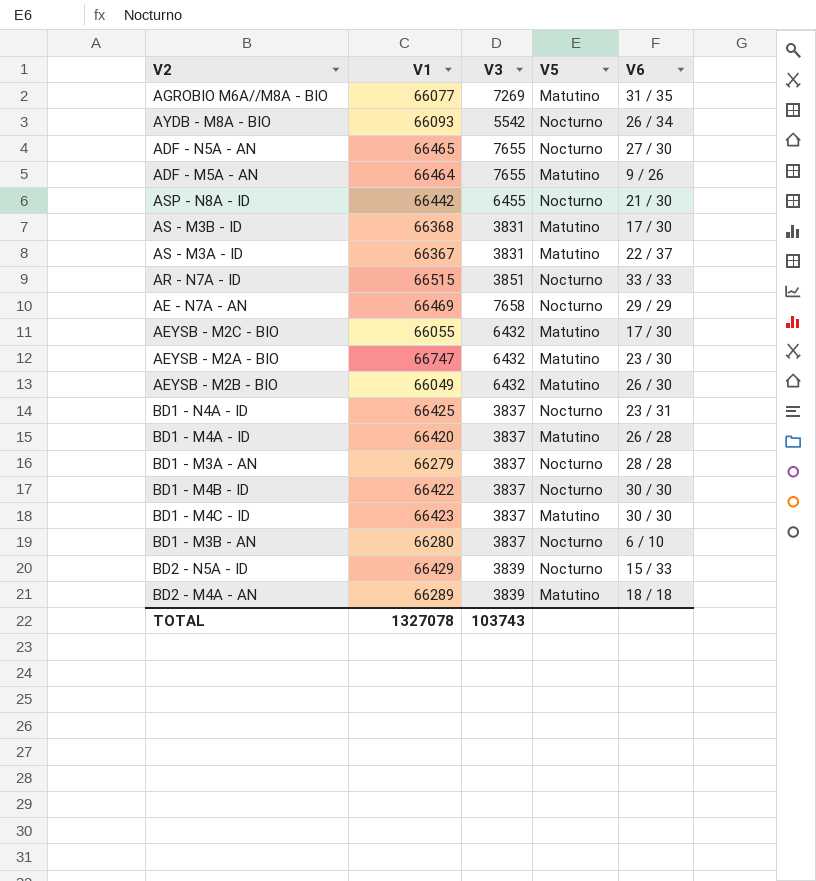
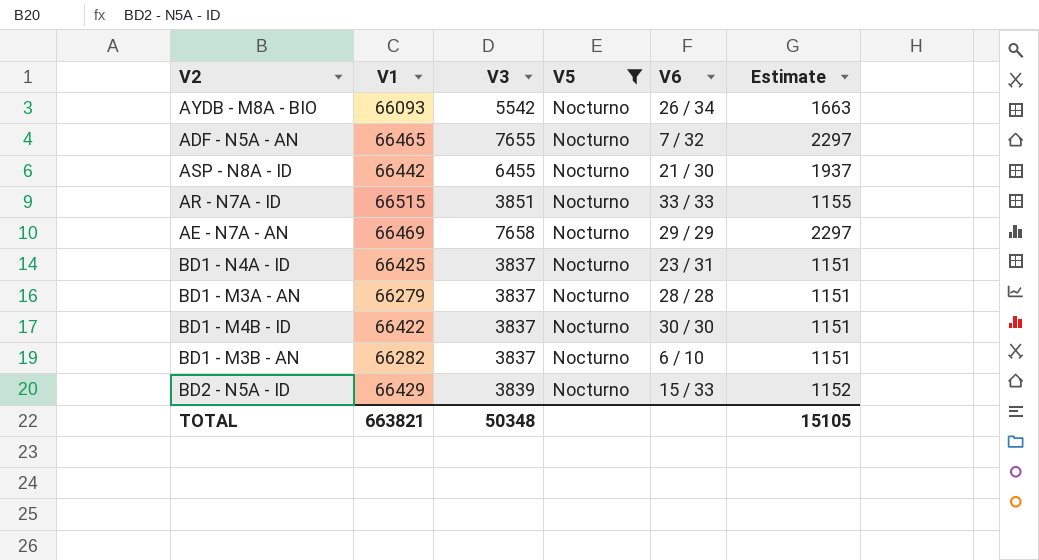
filter: none -> V5 = Nocturno
column Estimate | formula: none -> [V3] * 0.3
ADF - N5A - AN | V6: 27 / 30 -> 7 / 32
BD1 - M3B - AN | V1: 66280 -> 66282
TOTAL | V1: 1327078 -> 663821
TOTAL | V3: 103743 -> 50348

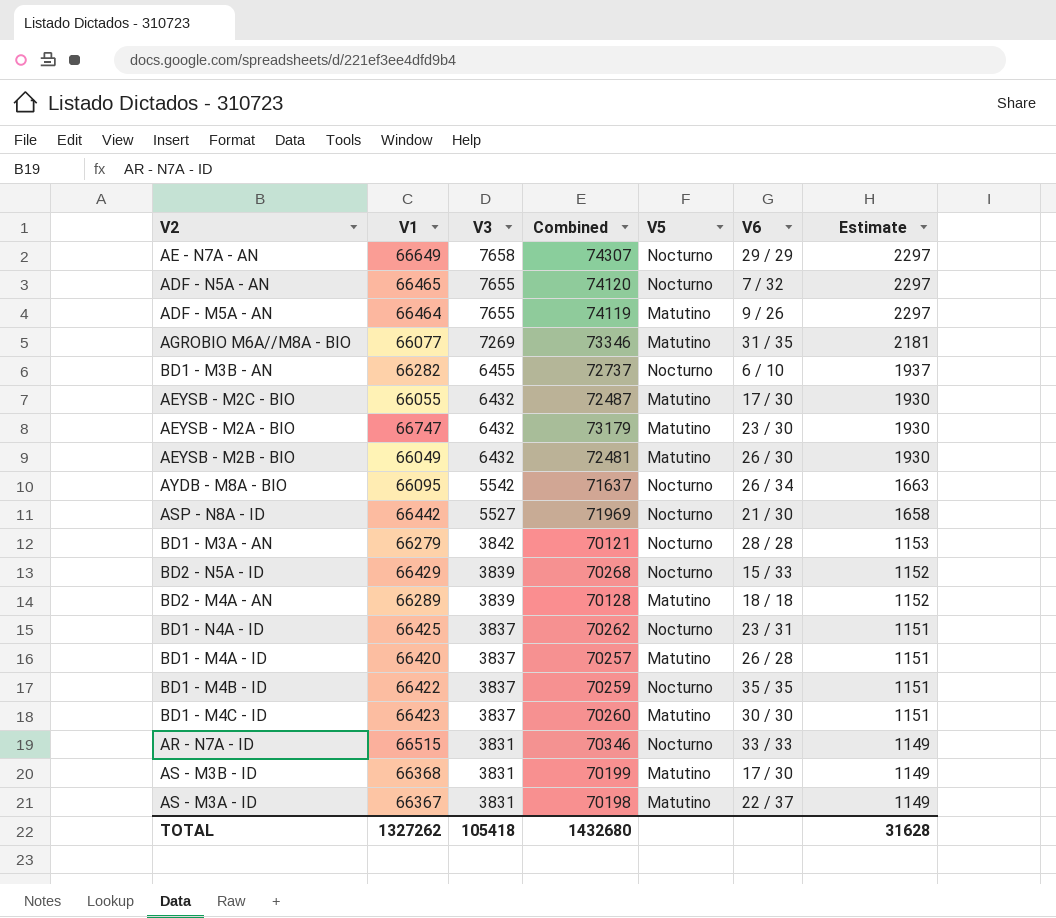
filter: V5 = Nocturno -> none
row order: none -> V3 descending
column Combined | formula: none -> [V1] + [V3]
AE - N7A - AN | V1: 66469 -> 66649
BD1 - M3B - AN | V3: 3837 -> 6455
BD1 - M3B - AN | Estimate: 1151 -> 1937
AYDB - M8A - BIO | V1: 66093 -> 66095
ASP - N8A - ID | V3: 6455 -> 5527
ASP - N8A - ID | Estimate: 1937 -> 1658
BD1 - M3A - AN | V3: 3837 -> 3842
BD1 - M3A - AN | Estimate: 1151 -> 1153
BD1 - M4B - ID | V6: 30 / 30 -> 35 / 35
AR - N7A - ID | V3: 3851 -> 3831
AR - N7A - ID | Estimate: 1155 -> 1149
TOTAL | V1: 663821 -> 1327262
TOTAL | V3: 50348 -> 105418
TOTAL | Estimate: 15105 -> 31628

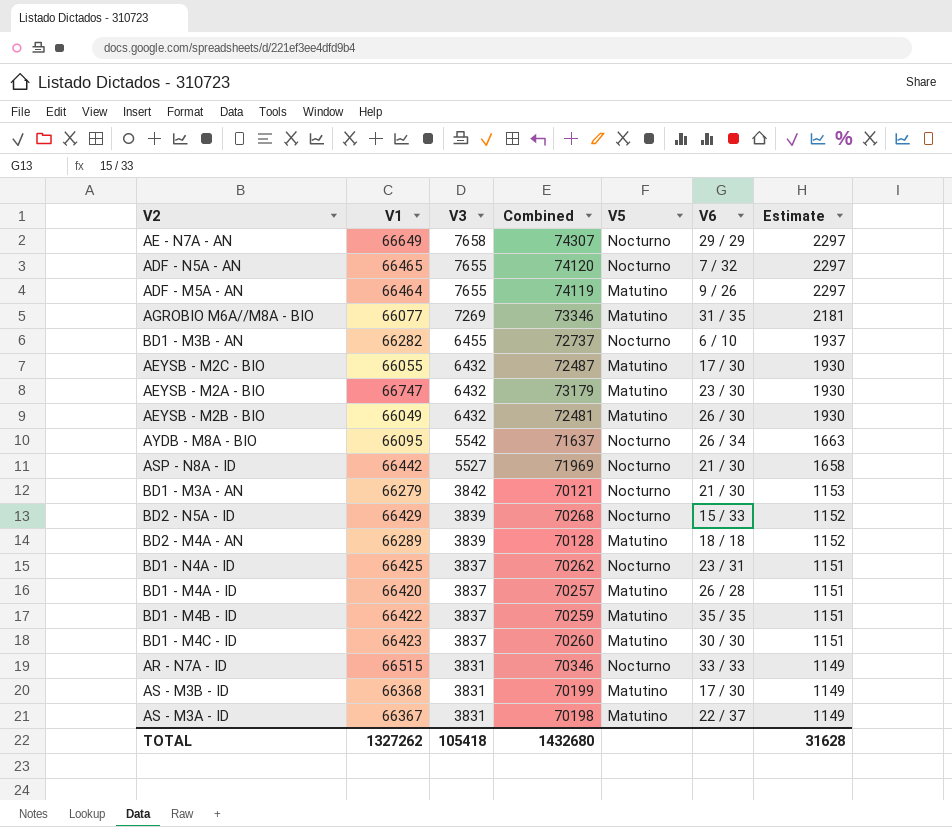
BD1 - M3A - AN | V6: 28 / 28 -> 21 / 30
BD1 - M4B - ID | V5: Nocturno -> Matutino

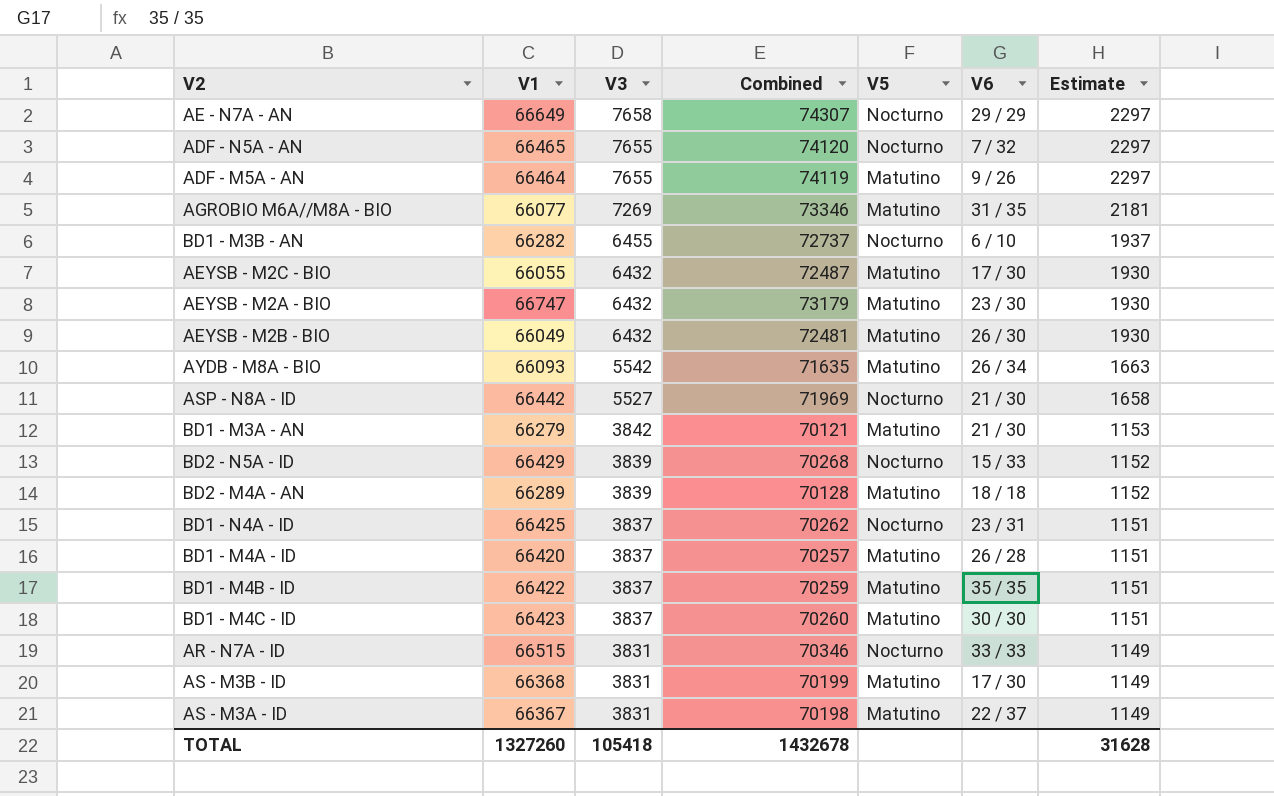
AYDB - M8A - BIO | V1: 66095 -> 66093
AYDB - M8A - BIO | Combined: 71637 -> 71635
AYDB - M8A - BIO | V5: Nocturno -> Matutino
BD1 - M3A - AN | V5: Nocturno -> Matutino
TOTAL | V1: 1327262 -> 1327260
TOTAL | Combined: 1432680 -> 1432678

